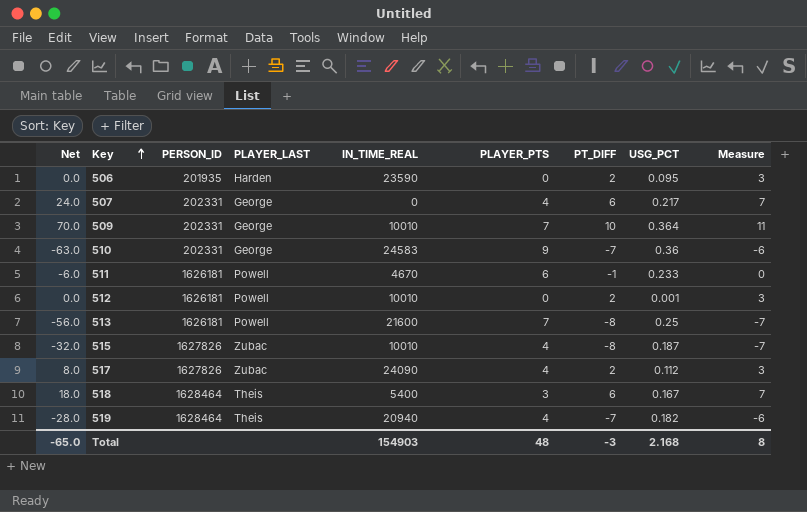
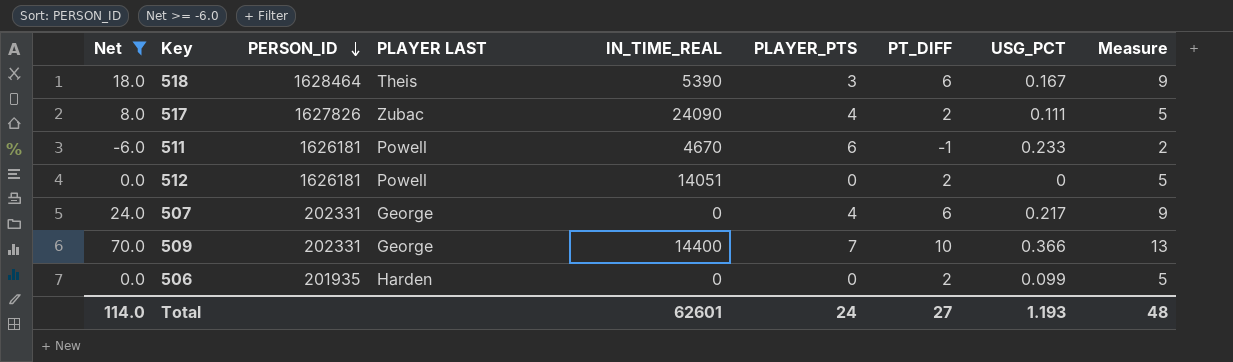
filter: none -> Net >= -6.0
row order: Key ascending -> PERSON_ID descending
column name: PLAYER_LAST -> PLAYER LAST
column Measure | formula: [PT_DIFF] + 1 -> [PT_DIFF] + 3
518 | IN_TIME_REAL: 5400 -> 5390
517 | USG_PCT: 0.112 -> 0.111
512 | IN_TIME_REAL: 10010 -> 14051
512 | USG_PCT: 0.001 -> 0
509 | IN_TIME_REAL: 10010 -> 14400
509 | USG_PCT: 0.364 -> 0.366
506 | IN_TIME_REAL: 23590 -> 0
506 | USG_PCT: 0.095 -> 0.099
Total | Net: -65.0 -> 114.0
Total | IN_TIME_REAL: 154903 -> 62601
Total | PLAYER_PTS: 48 -> 24
Total | PT_DIFF: -3 -> 27
Total | USG_PCT: 2.168 -> 1.193
Total | Measure: 8 -> 48

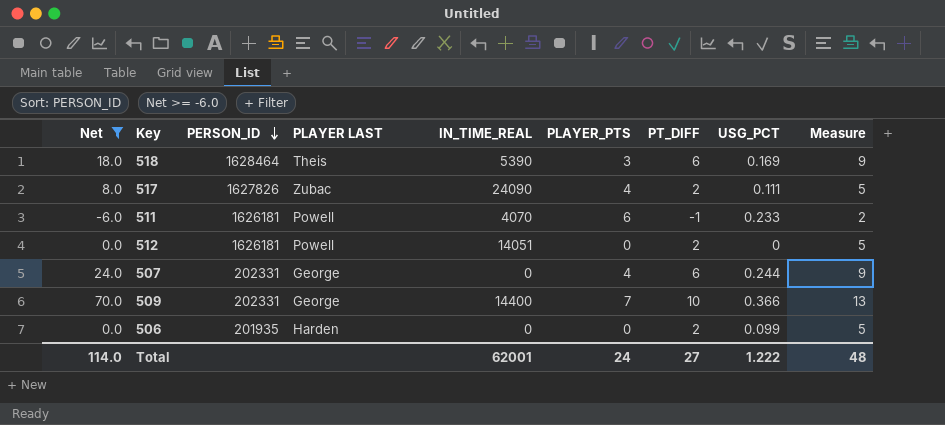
518 | USG_PCT: 0.167 -> 0.169
511 | IN_TIME_REAL: 4670 -> 4070
507 | USG_PCT: 0.217 -> 0.244
Total | IN_TIME_REAL: 62601 -> 62001
Total | USG_PCT: 1.193 -> 1.222

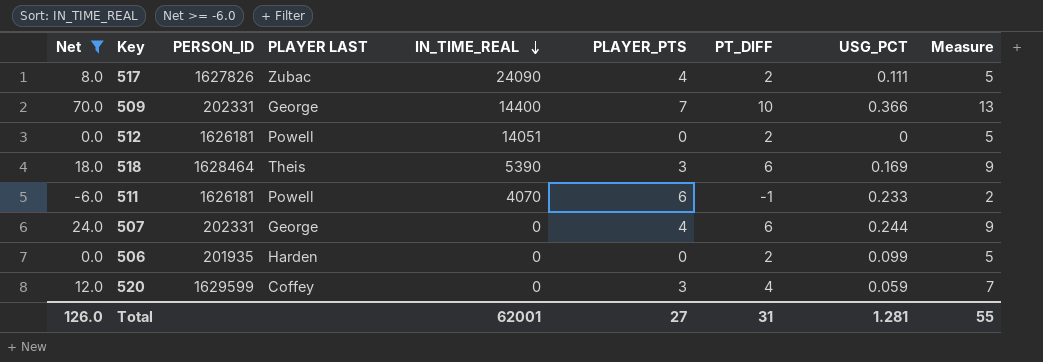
row order: PERSON_ID descending -> IN_TIME_REAL descending
row 520: none -> 12.0 | 1629599 | Coffey | 0 | 3 | 4 | 0.059 | 7
Total | Net: 114.0 -> 126.0
Total | PLAYER_PTS: 24 -> 27
Total | PT_DIFF: 27 -> 31
Total | USG_PCT: 1.222 -> 1.281
Total | Measure: 48 -> 55

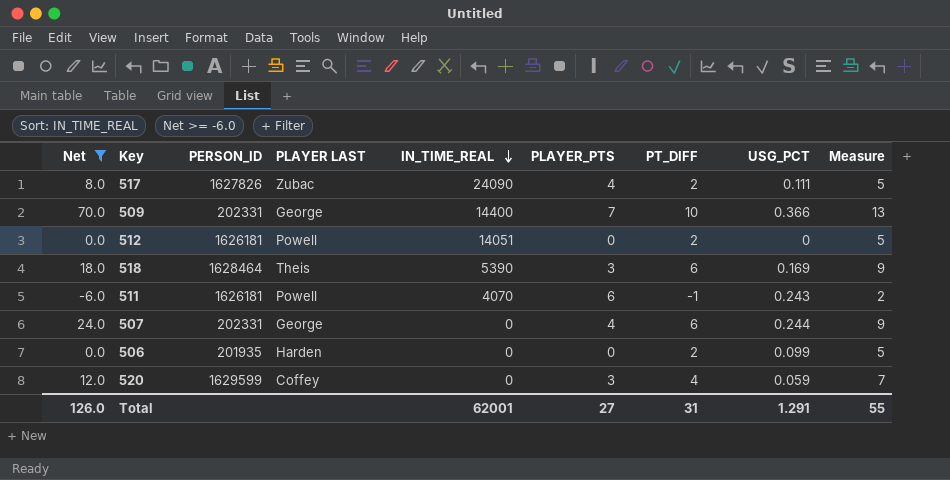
511 | USG_PCT: 0.233 -> 0.243
Total | USG_PCT: 1.281 -> 1.291

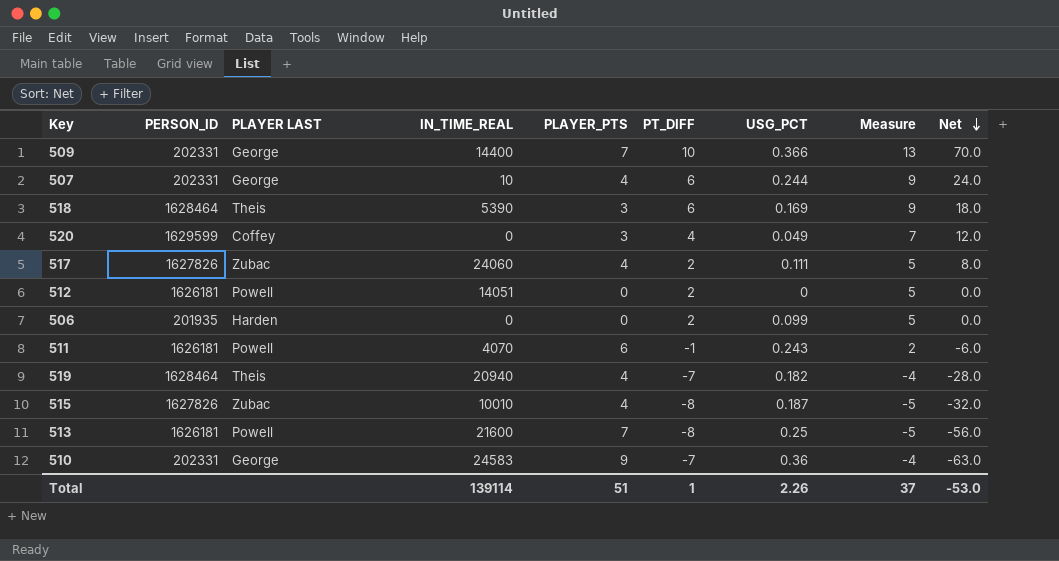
filter: Net >= -6.0 -> none
row order: IN_TIME_REAL descending -> Net descending
column Net | position: 1 -> 9
507 | IN_TIME_REAL: 0 -> 10
520 | USG_PCT: 0.059 -> 0.049
517 | IN_TIME_REAL: 24090 -> 24060
Total | IN_TIME_REAL: 62001 -> 139114
Total | PLAYER_PTS: 27 -> 51
Total | PT_DIFF: 31 -> 1
Total | USG_PCT: 1.291 -> 2.26
Total | Measure: 55 -> 37
Total | Net: 126.0 -> -53.0

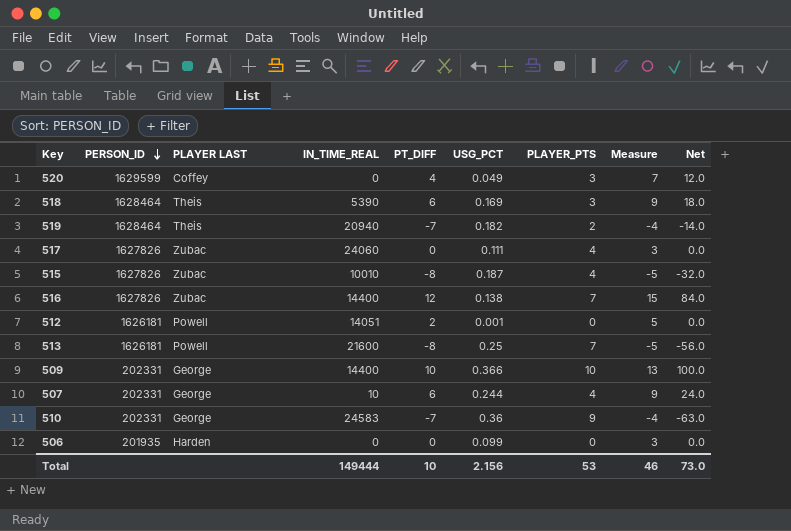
row order: Net descending -> PERSON_ID descending
column PLAYER_PTS | position: 5 -> 7
row 511: 1626181 | Powell | 4070 | 6 | -1 | 0.243 | 2 | -6.0 -> none
519 | PLAYER_PTS: 4 -> 2
519 | Net: -28.0 -> -14.0
517 | PT_DIFF: 2 -> 0
517 | Measure: 5 -> 3
517 | Net: 8.0 -> 0.0
row 516: none -> 1627826 | Zubac | 14400 | 12 | 0.138 | 7 | 15 | 84.0
512 | USG_PCT: 0 -> 0.001
509 | PLAYER_PTS: 7 -> 10
509 | Net: 70.0 -> 100.0
506 | PT_DIFF: 2 -> 0
506 | Measure: 5 -> 3
Total | IN_TIME_REAL: 139114 -> 149444
Total | PT_DIFF: 1 -> 10
Total | USG_PCT: 2.26 -> 2.156
Total | PLAYER_PTS: 51 -> 53
Total | Measure: 37 -> 46
Total | Net: -53.0 -> 73.0

